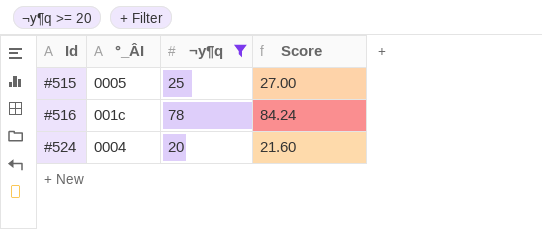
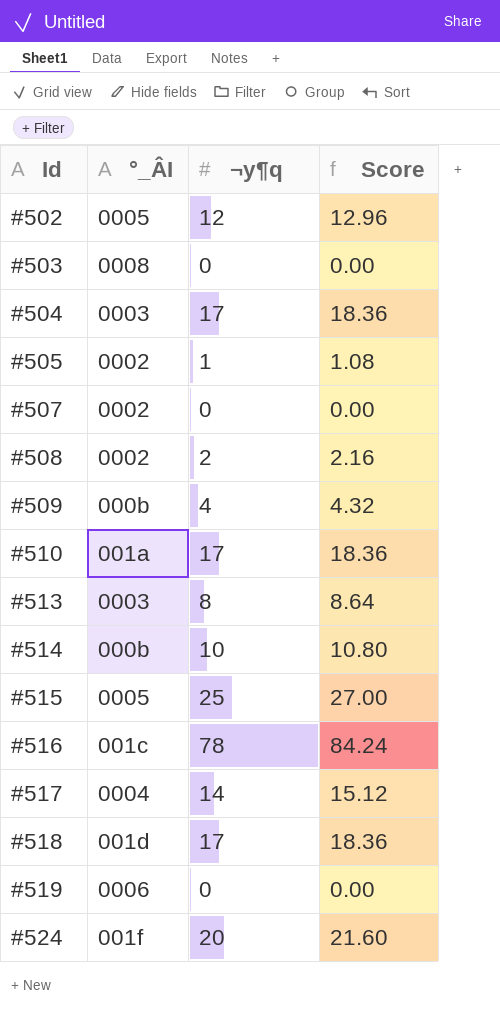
filter: ¬y¶q >= 20 -> none
#524 | °_ÂI: 0004 -> 001f

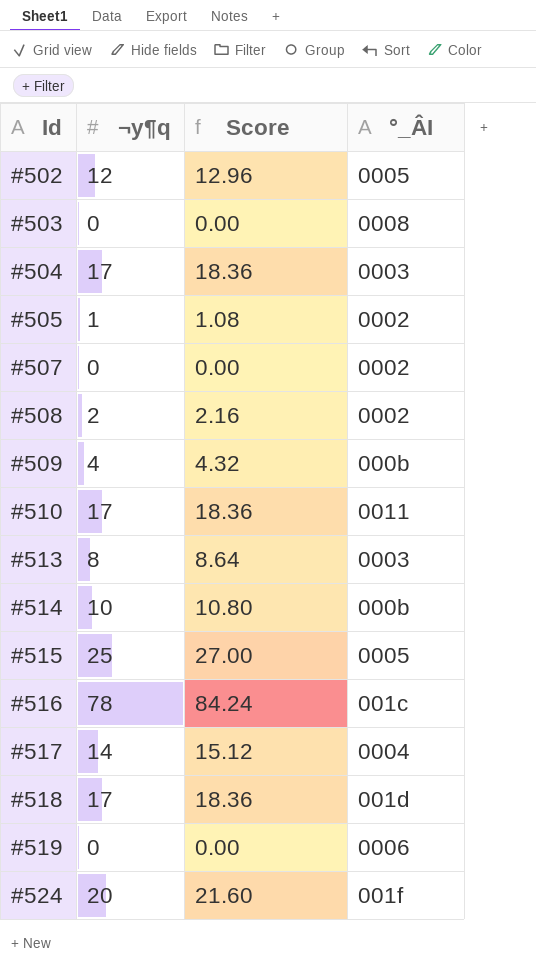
column °_ÂI | position: 2 -> 4
#510 | °_ÂI: 001a -> 0011

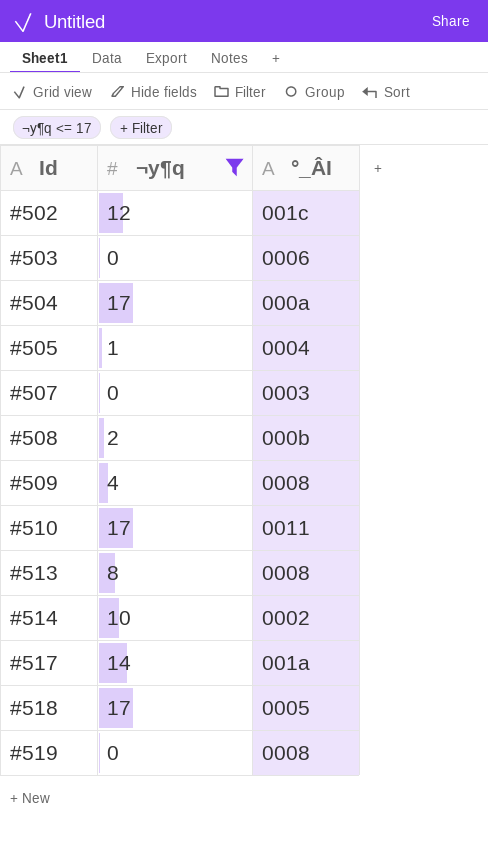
filter: none -> ¬y¶q <= 17
column Score | formula: [¬y¶q] * 1.08 -> none
#502 | °_ÂI: 0005 -> 001c
#503 | °_ÂI: 0008 -> 0006
#504 | °_ÂI: 0003 -> 000a
#505 | °_ÂI: 0002 -> 0004
#507 | °_ÂI: 0002 -> 0003
#508 | °_ÂI: 0002 -> 000b
#509 | °_ÂI: 000b -> 0008
#513 | °_ÂI: 0003 -> 0008
#514 | °_ÂI: 000b -> 0002
#517 | °_ÂI: 0004 -> 001a
#518 | °_ÂI: 001d -> 0005
#519 | °_ÂI: 0006 -> 0008

